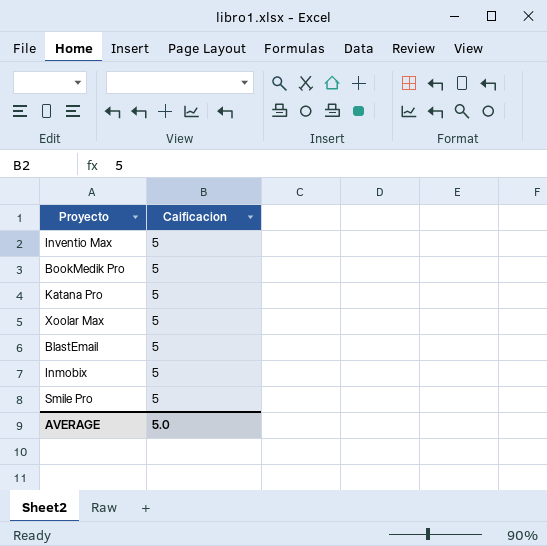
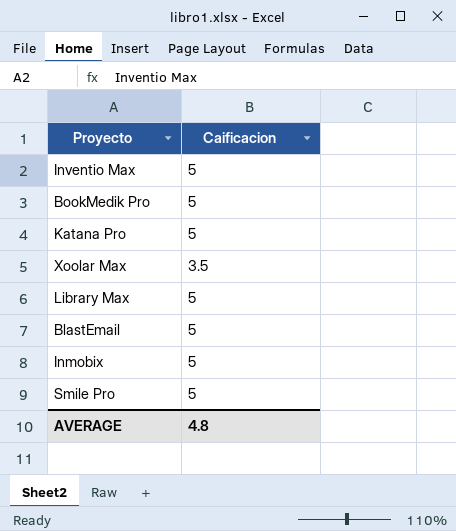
Xoolar Max | Caificacion: 5 -> 3.5
row Library Max: none -> 5
AVERAGE | Caificacion: 5.0 -> 4.8

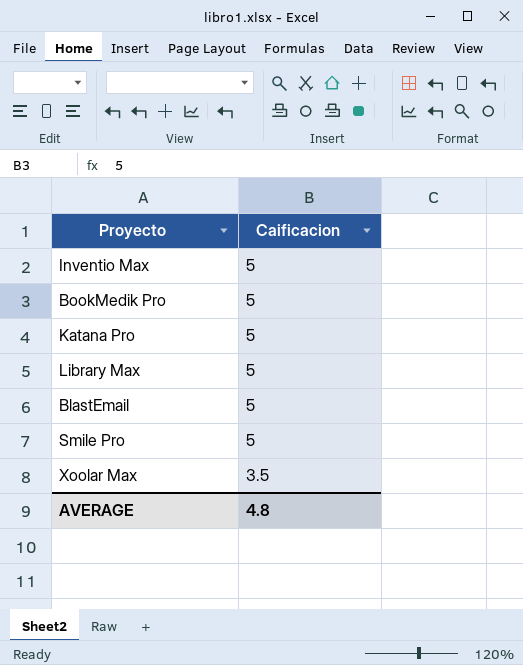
row order: none -> Caificacion descending
row Inmobix: 5 -> none

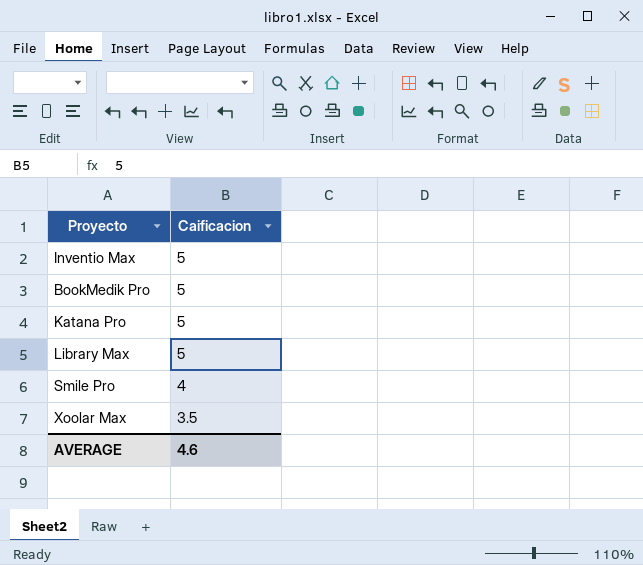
row BlastEmail: 5 -> none
Smile Pro | Caificacion: 5 -> 4
AVERAGE | Caificacion: 4.8 -> 4.6

